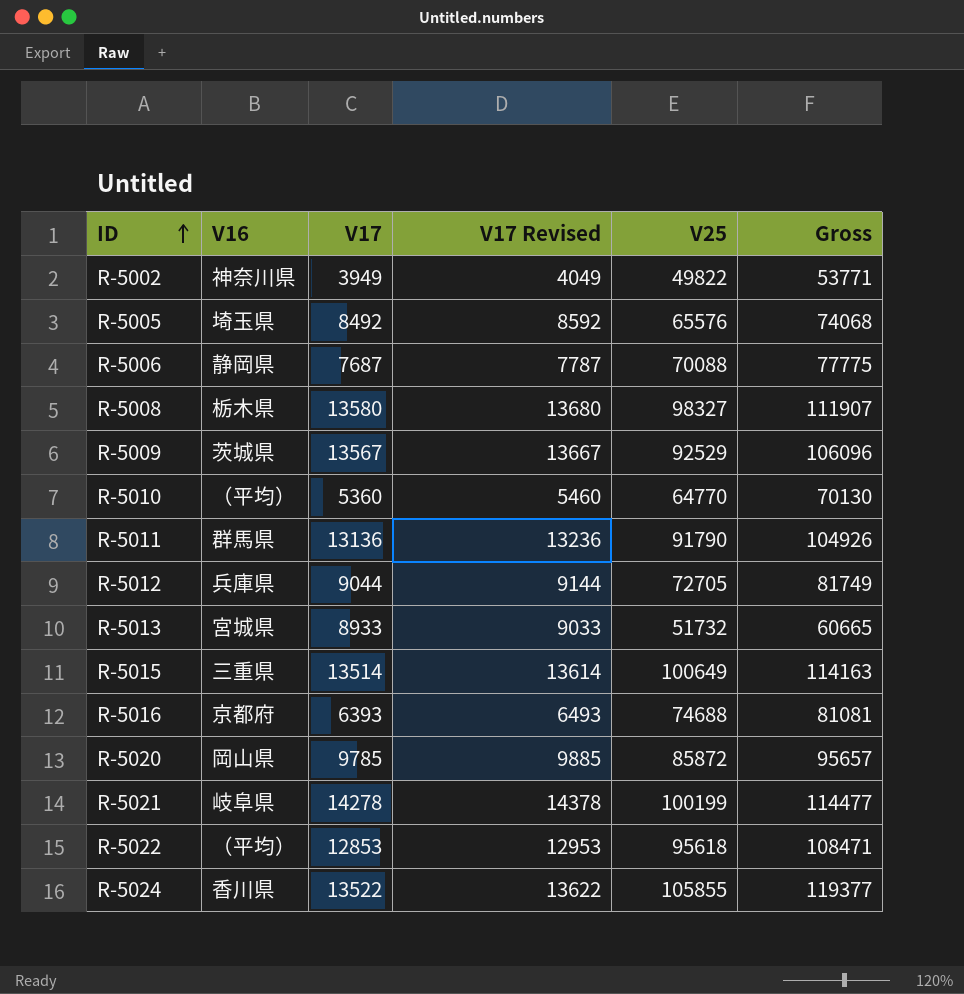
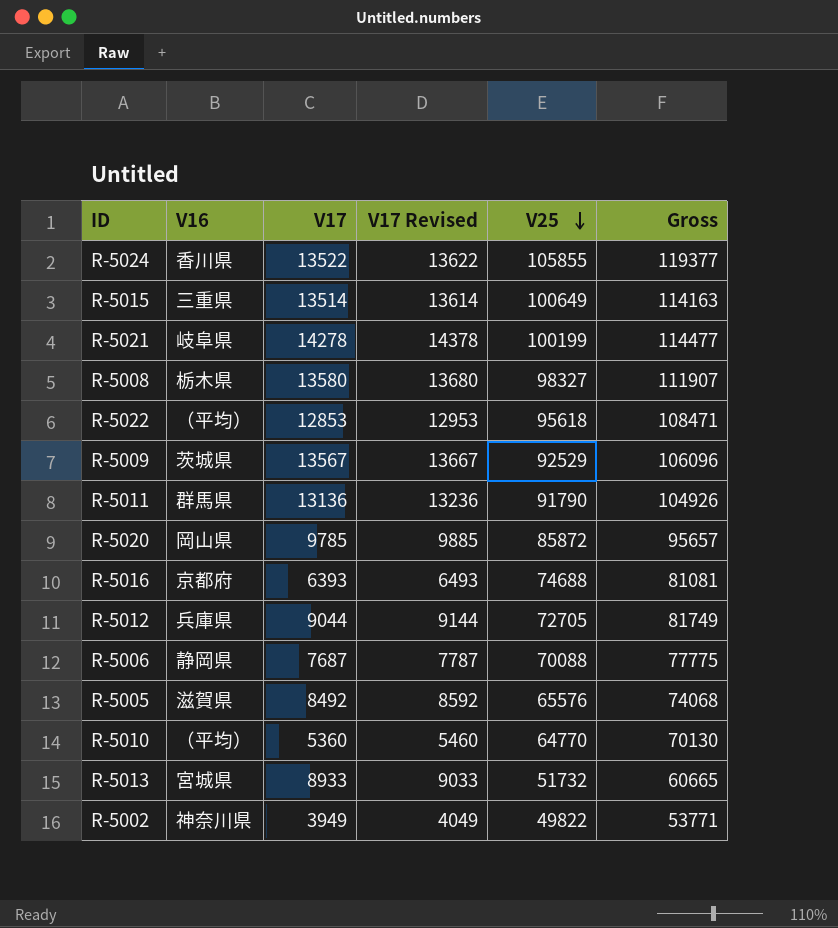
row order: ID ascending -> V25 descending
R-5005 | V16: 埼玉県 -> 滋賀県

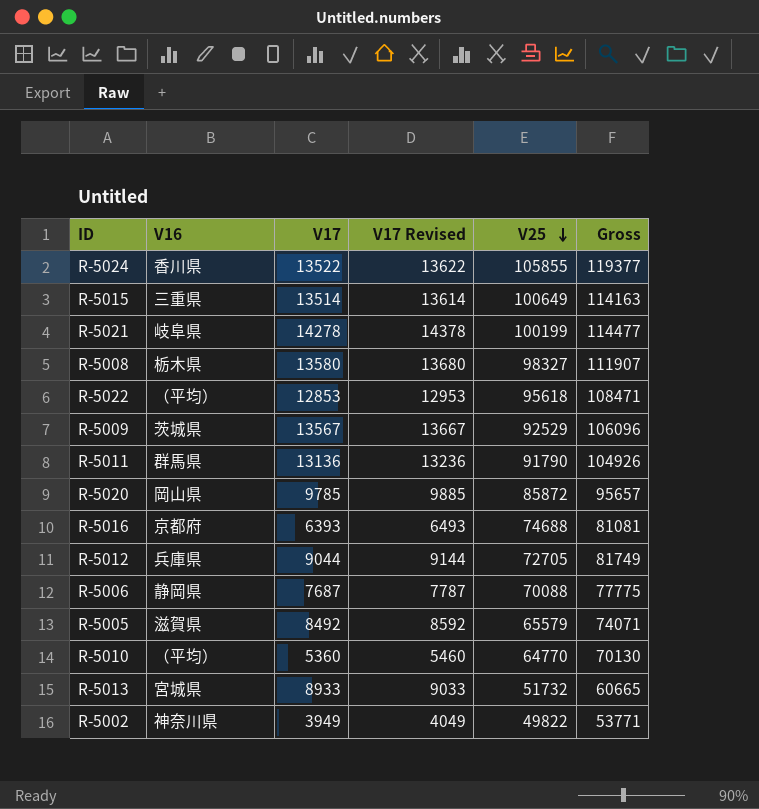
R-5005 | V25: 65576 -> 65579
R-5005 | Gross: 74068 -> 74071

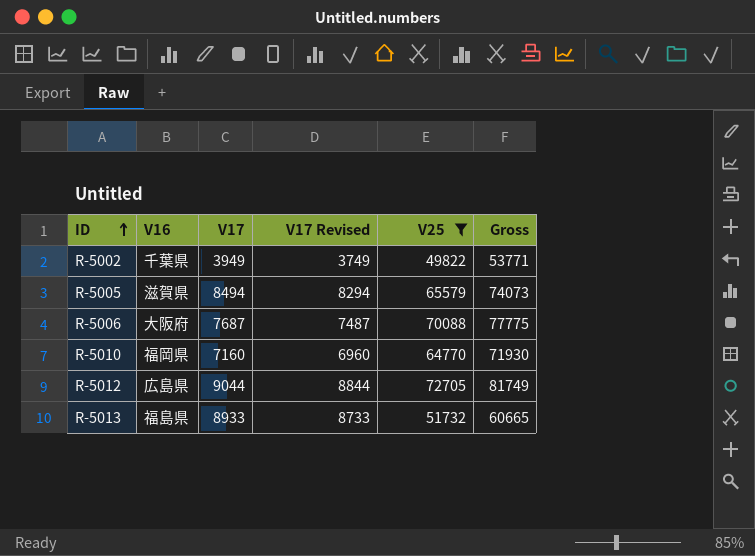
filter: none -> V25 <= 72705
row order: V25 descending -> ID ascending
column V17 Revised | formula: [V17] + 100 -> [V17] - 200
R-5002 | V16: 神奈川県 -> 千葉県
R-5005 | V17: 8492 -> 8494
R-5005 | Gross: 74071 -> 74073
R-5006 | V16: 静岡県 -> 大阪府
R-5010 | V16: （平均） -> 福岡県
R-5010 | V17: 5360 -> 7160
R-5010 | Gross: 70130 -> 71930
R-5012 | V16: 兵庫県 -> 広島県
R-5013 | V16: 宮城県 -> 福島県

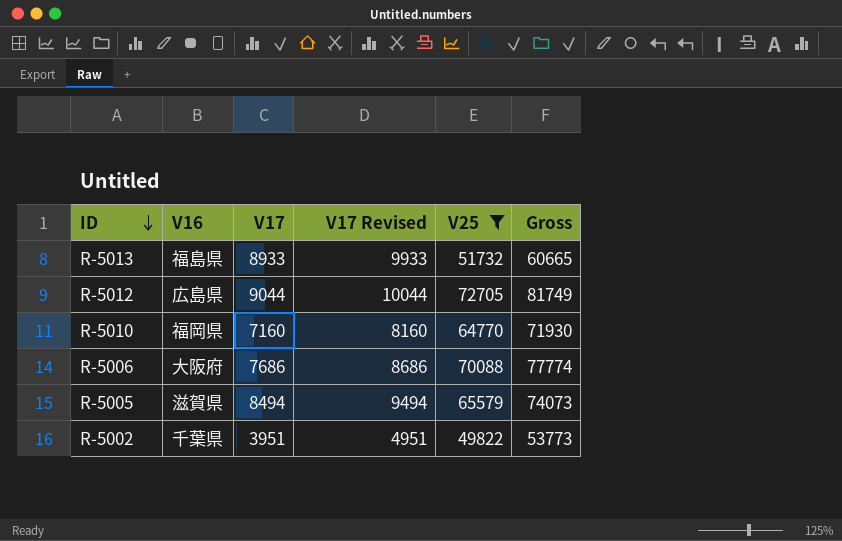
row order: ID ascending -> ID descending
column V17 Revised | formula: [V17] - 200 -> [V17] + 1000
R-5006 | V17: 7687 -> 7686
R-5006 | Gross: 77775 -> 77774
R-5002 | V17: 3949 -> 3951
R-5002 | Gross: 53771 -> 53773

